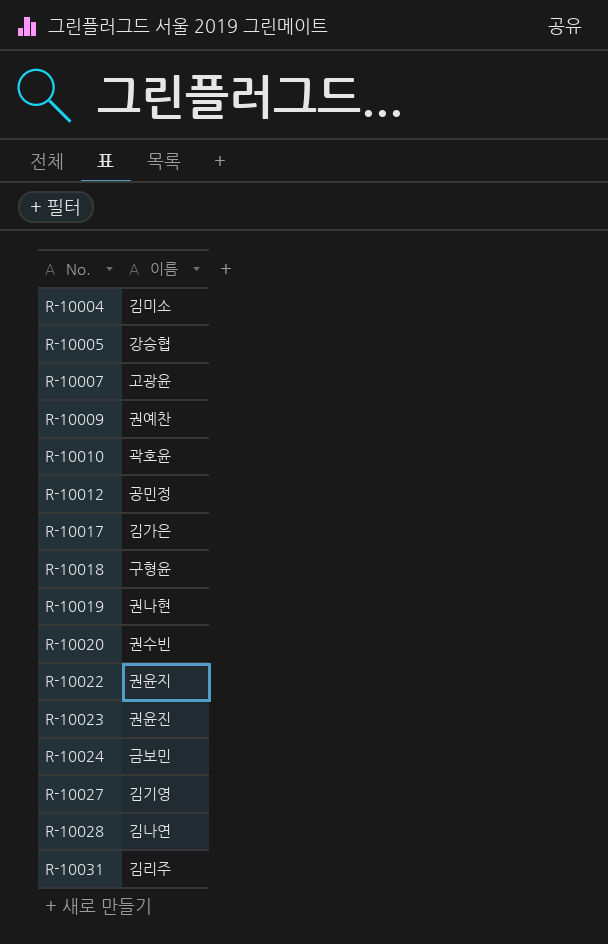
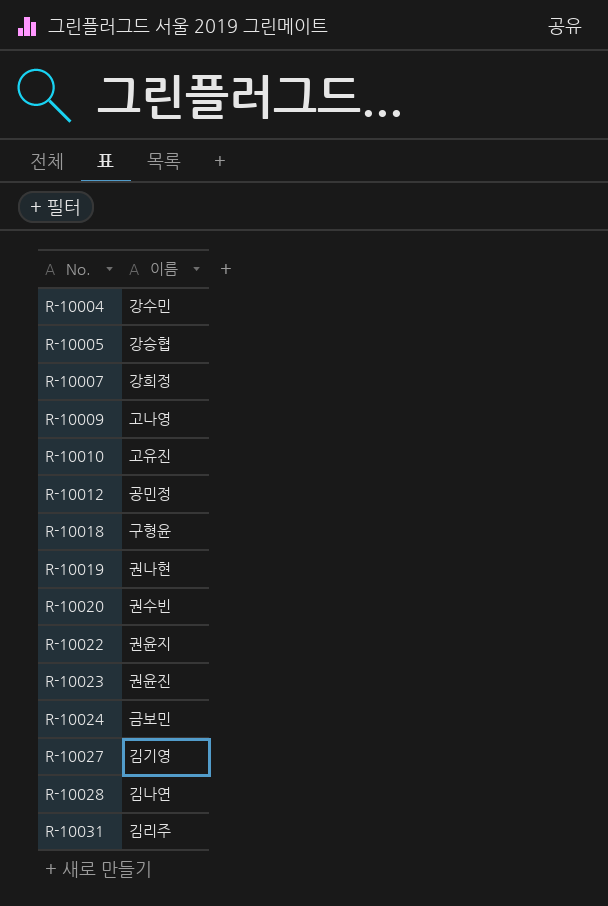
row R-10017: 김가은 -> none
R-10004 | 이름: 김미소 -> 강수민
R-10007 | 이름: 고광윤 -> 강희정
R-10009 | 이름: 권예찬 -> 고나영
R-10010 | 이름: 곽호윤 -> 고유진

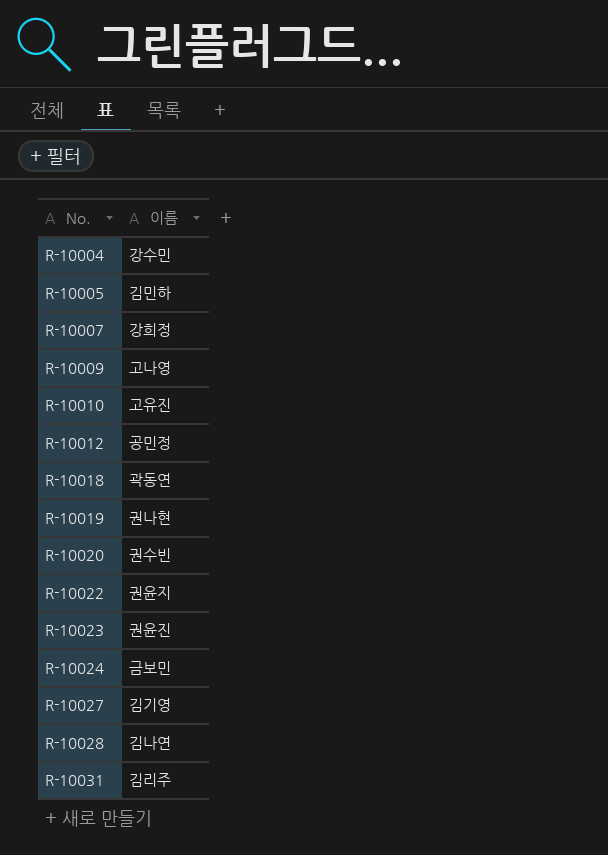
R-10005 | 이름: 강승협 -> 김민하
R-10018 | 이름: 구형윤 -> 곽동연

